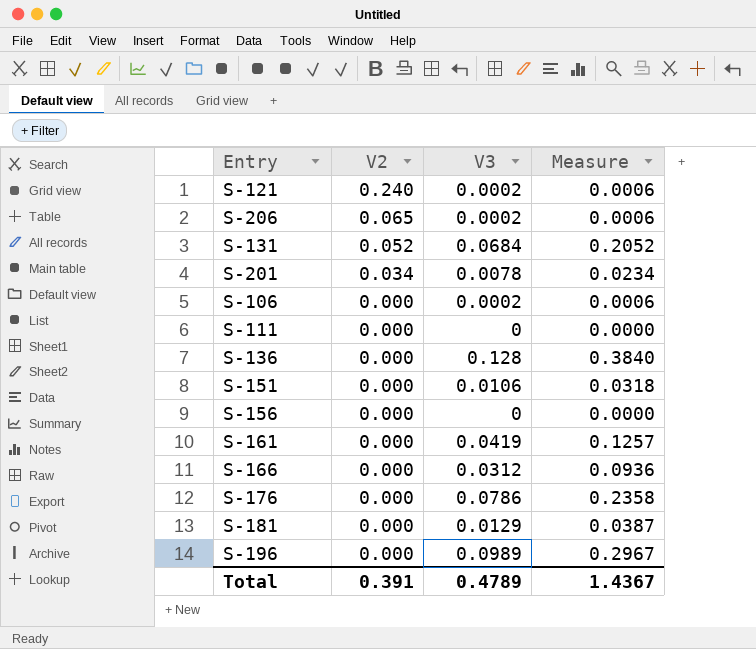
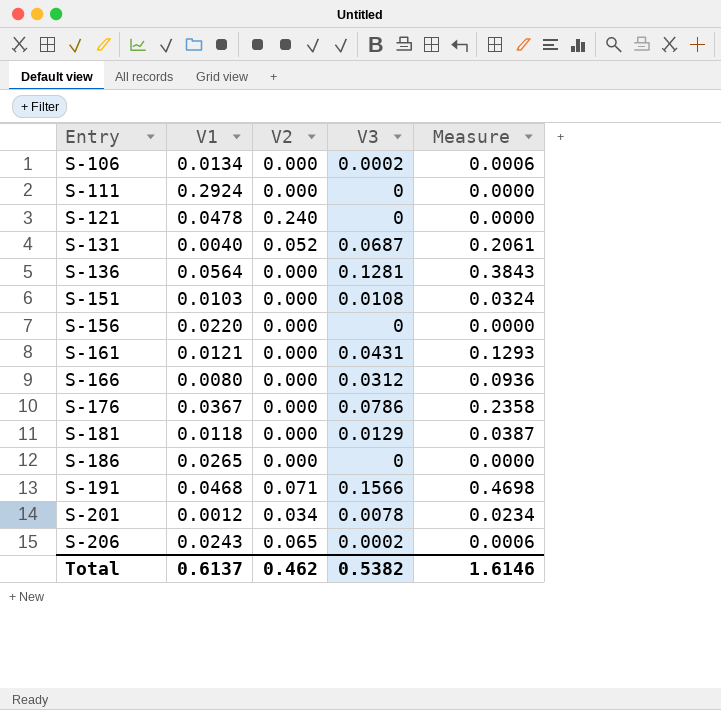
row order: V2 descending -> Entry ascending
column V1 | position: none -> 2
row S-196: 0.000 | 0.0989 | 0.2967 -> none
S-121 | V3: 0.0002 -> 0
S-121 | Measure: 0.0006 -> 0.0000
S-131 | V3: 0.0684 -> 0.0687
S-131 | Measure: 0.2052 -> 0.2061
S-136 | V3: 0.128 -> 0.1281
S-136 | Measure: 0.3840 -> 0.3843
S-151 | V3: 0.0106 -> 0.0108
S-151 | Measure: 0.0318 -> 0.0324
S-161 | V3: 0.0419 -> 0.0431
S-161 | Measure: 0.1257 -> 0.1293
row S-186: none -> 0.0265 | 0.000 | 0 | 0.0000
row S-191: none -> 0.0468 | 0.071 | 0.1566 | 0.4698
Total | V2: 0.391 -> 0.462
Total | V3: 0.4789 -> 0.5382
Total | Measure: 1.4367 -> 1.6146

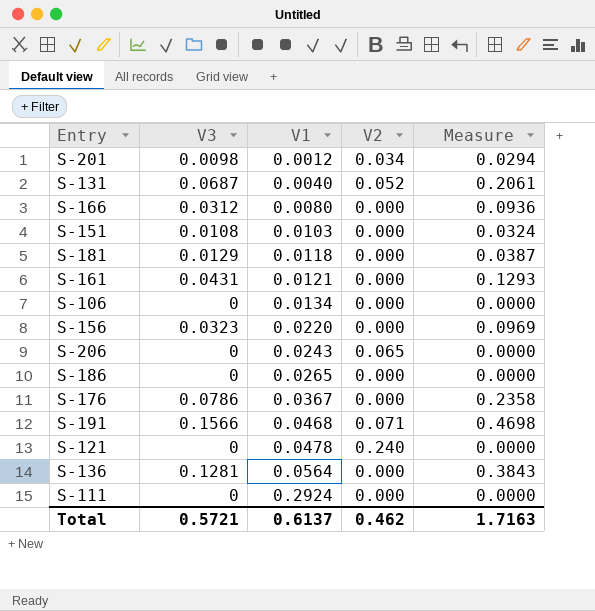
row order: Entry ascending -> V1 ascending
column V3 | position: 4 -> 2
S-201 | V3: 0.0078 -> 0.0098
S-201 | Measure: 0.0234 -> 0.0294
S-106 | V3: 0.0002 -> 0
S-106 | Measure: 0.0006 -> 0.0000
S-156 | V3: 0 -> 0.0323
S-156 | Measure: 0.0000 -> 0.0969
S-206 | V3: 0.0002 -> 0
S-206 | Measure: 0.0006 -> 0.0000
Total | V3: 0.5382 -> 0.5721
Total | Measure: 1.6146 -> 1.7163

